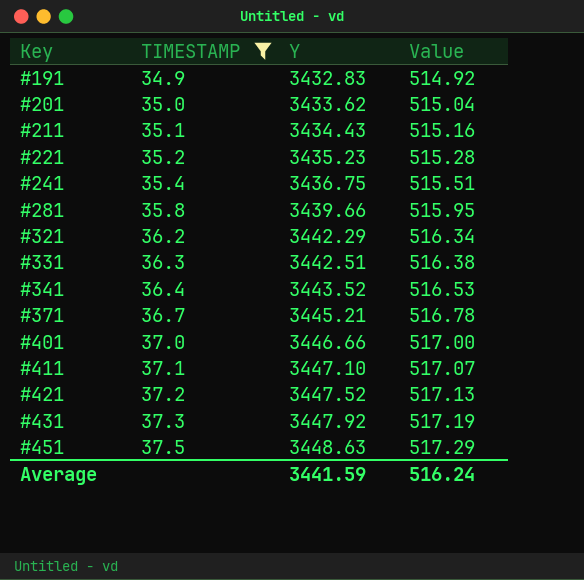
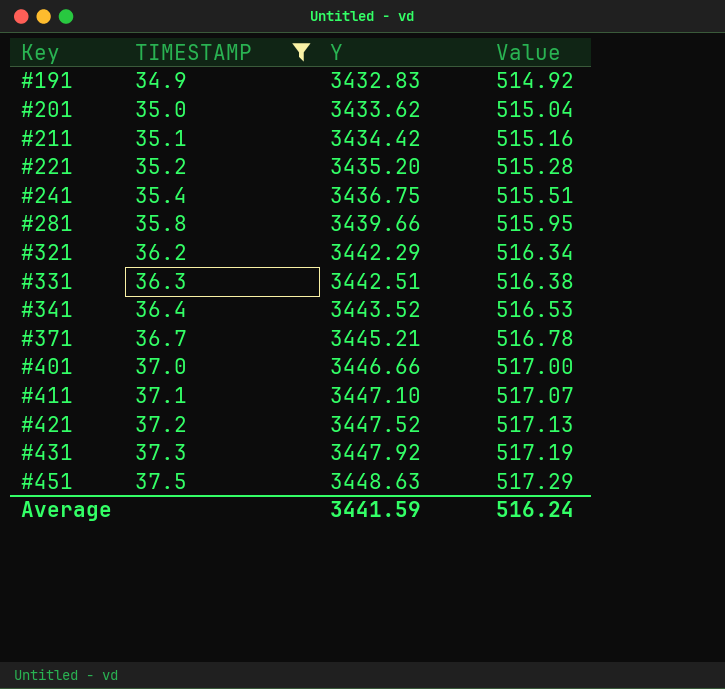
#211 | Y: 3434.43 -> 3434.42
#221 | Y: 3435.23 -> 3435.20

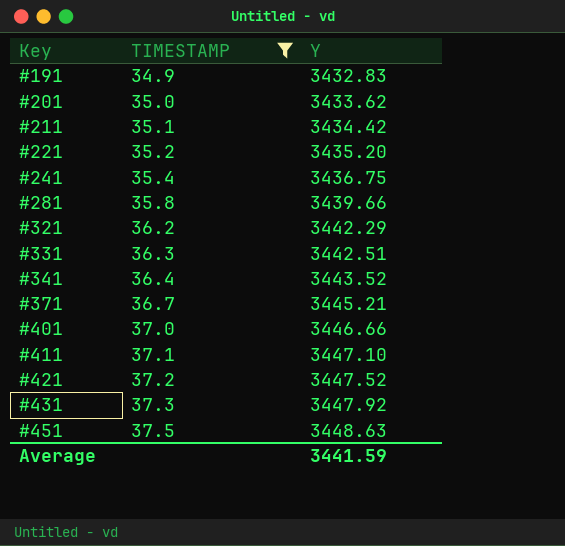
column Value | formula: [Y] * 0.15 -> none

